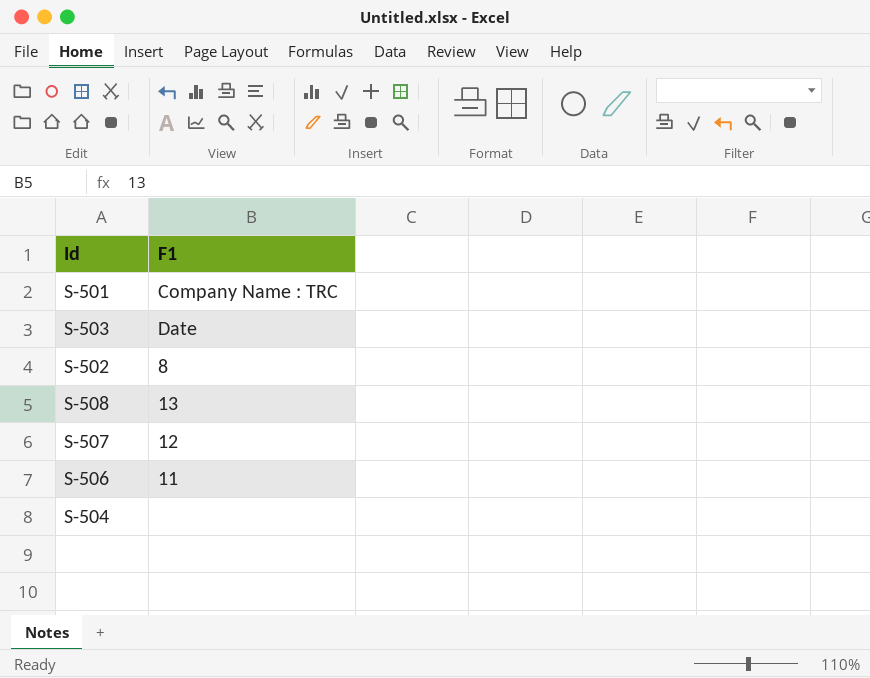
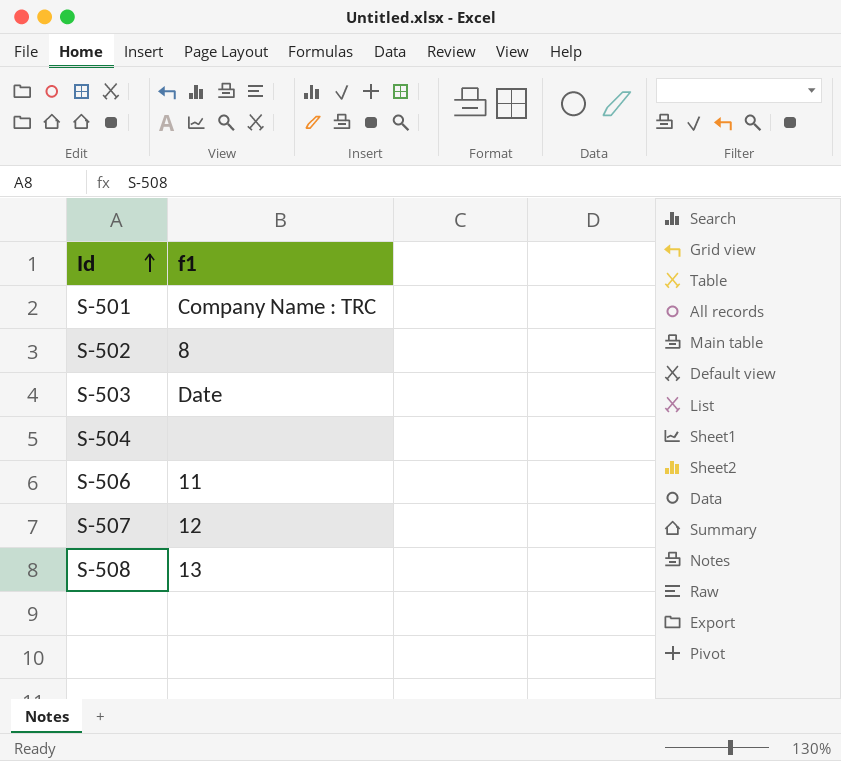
row order: none -> Id ascending
column name: F1 -> f1

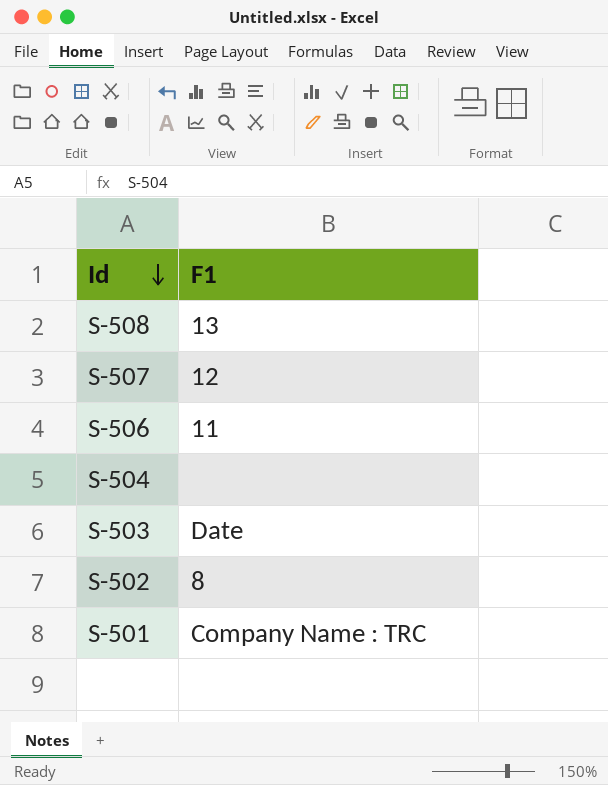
row order: Id ascending -> Id descending
column name: f1 -> F1

